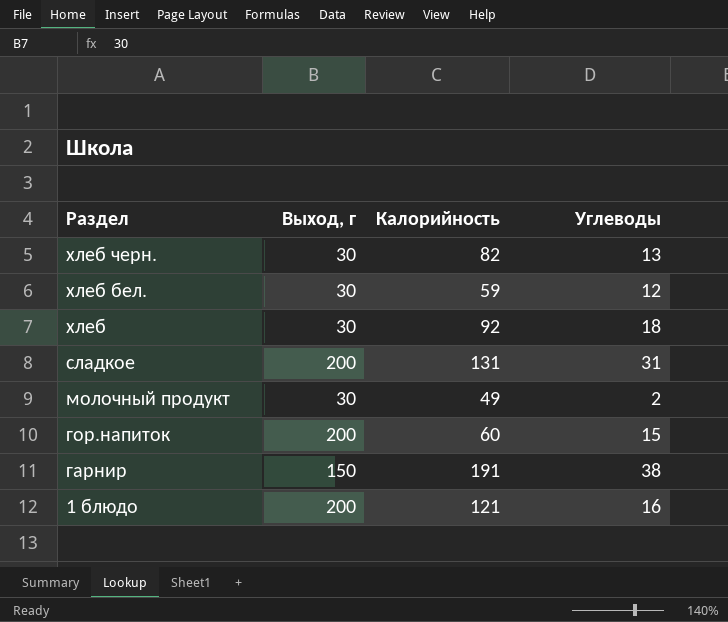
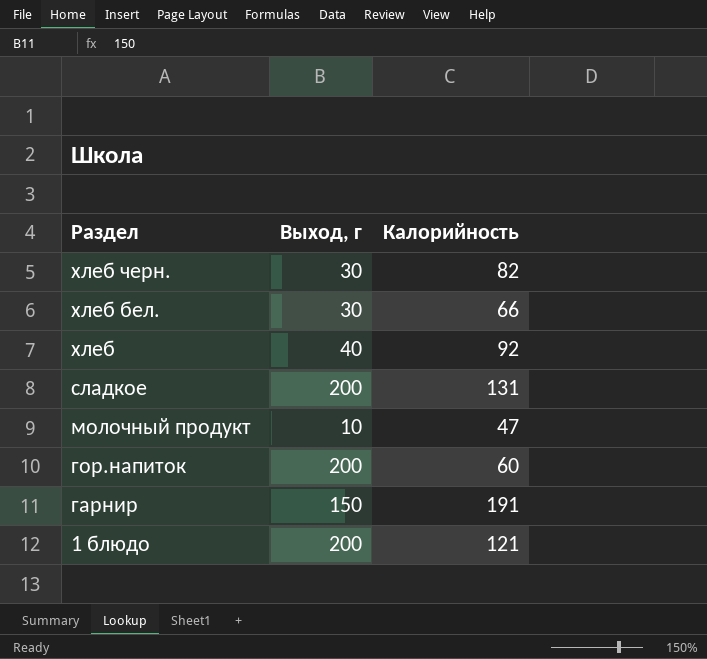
column Углеводы | position: 4 -> none
хлеб бел. | Калорийность: 59 -> 66
хлеб | Выход, г: 30 -> 40
молочный продукт | Выход, г: 30 -> 10
молочный продукт | Калорийность: 49 -> 47

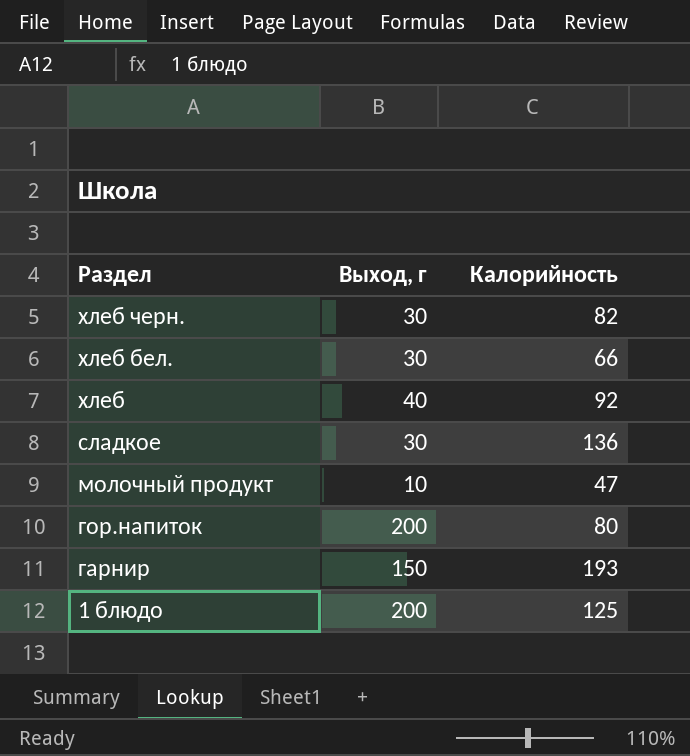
сладкое | Выход, г: 200 -> 30
сладкое | Калорийность: 131 -> 136
гор.напиток | Калорийность: 60 -> 80
гарнир | Калорийность: 191 -> 193
1 блюдо | Калорийность: 121 -> 125

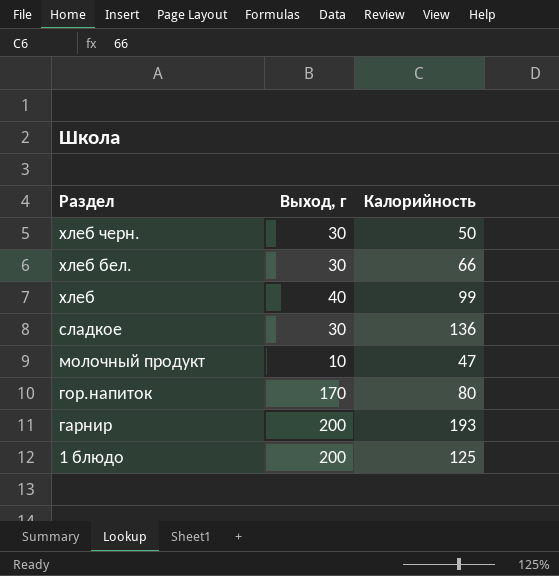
хлеб черн. | Калорийность: 82 -> 50
хлеб | Калорийность: 92 -> 99
гор.напиток | Выход, г: 200 -> 170
гарнир | Выход, г: 150 -> 200

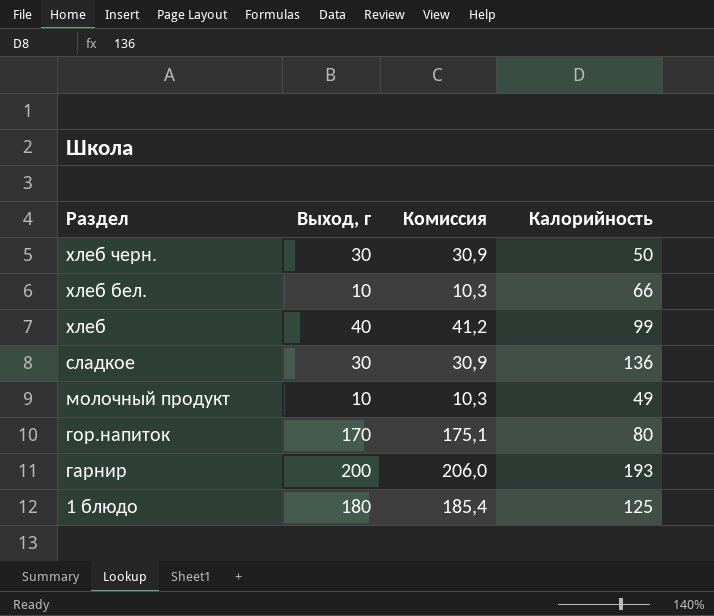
column Комиссия | formula: none -> [Выход, г] * 1,03
хлеб бел. | Выход, г: 30 -> 10
молочный продукт | Калорийность: 47 -> 49
1 блюдо | Выход, г: 200 -> 180

